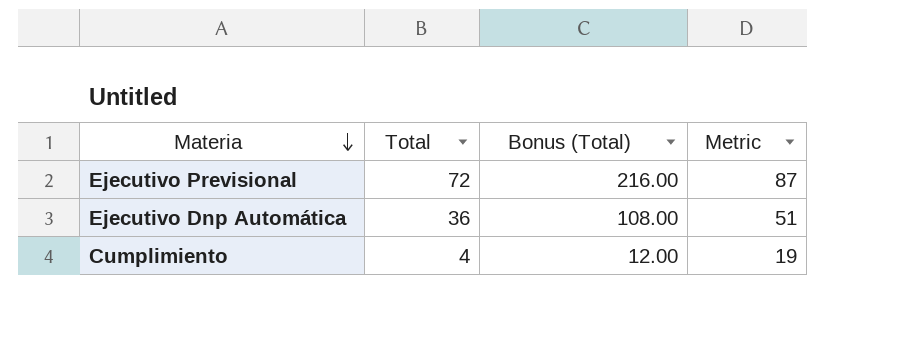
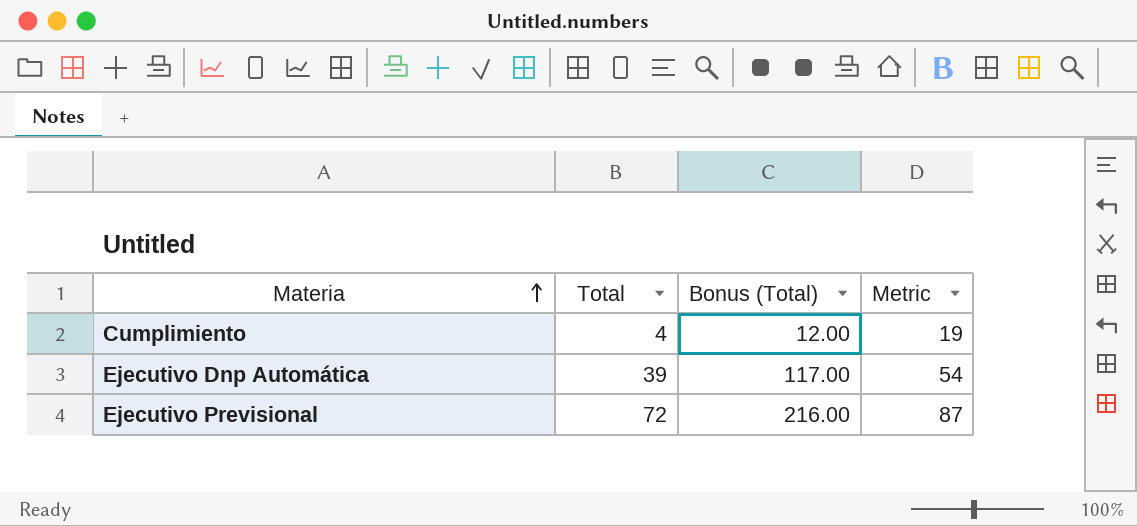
row order: Materia descending -> Materia ascending
Ejecutivo Dnp Automática | Total: 36 -> 39
Ejecutivo Dnp Automática | Bonus (Total): 108.00 -> 117.00
Ejecutivo Dnp Automática | Metric: 51 -> 54

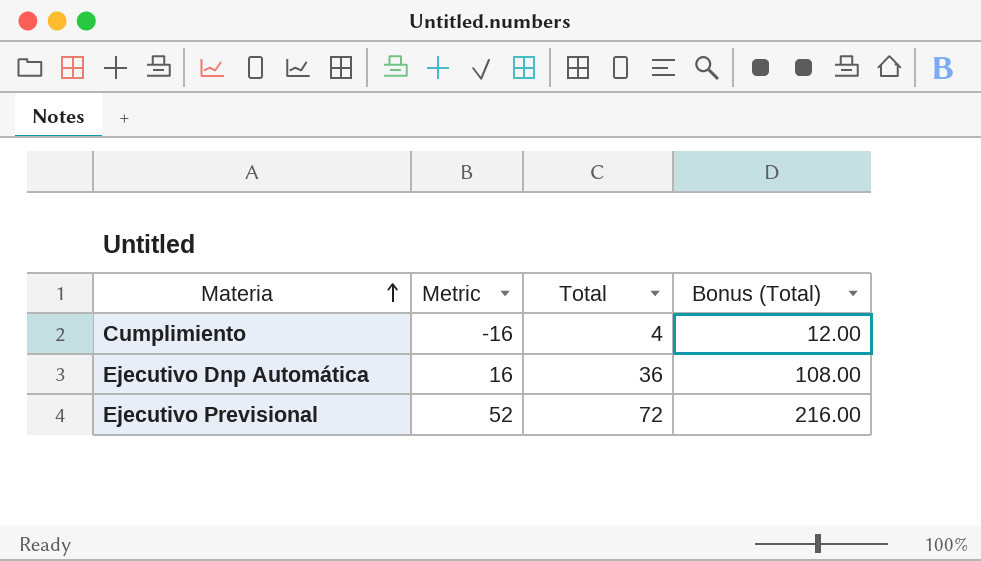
column Metric | formula: [Total] + 15 -> [Total] - 20
column Metric | position: 4 -> 2
Ejecutivo Dnp Automática | Total: 39 -> 36
Ejecutivo Dnp Automática | Bonus (Total): 117.00 -> 108.00

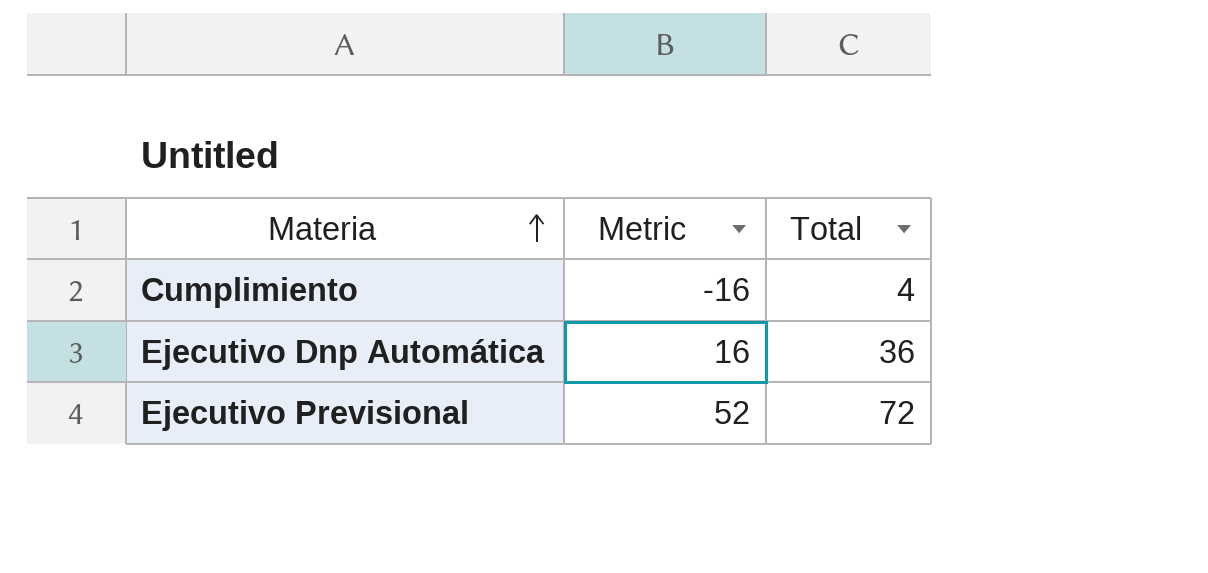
column Bonus (Total) | formula: [Total] * 3 -> none

